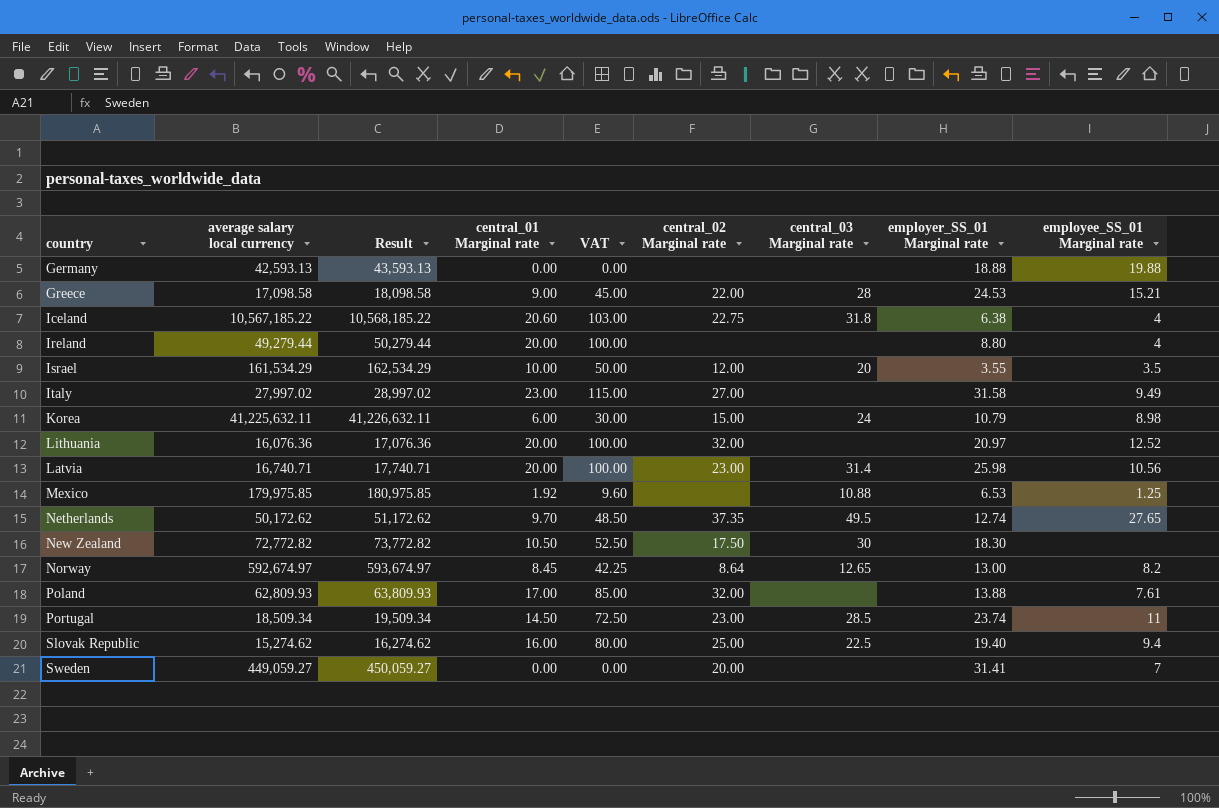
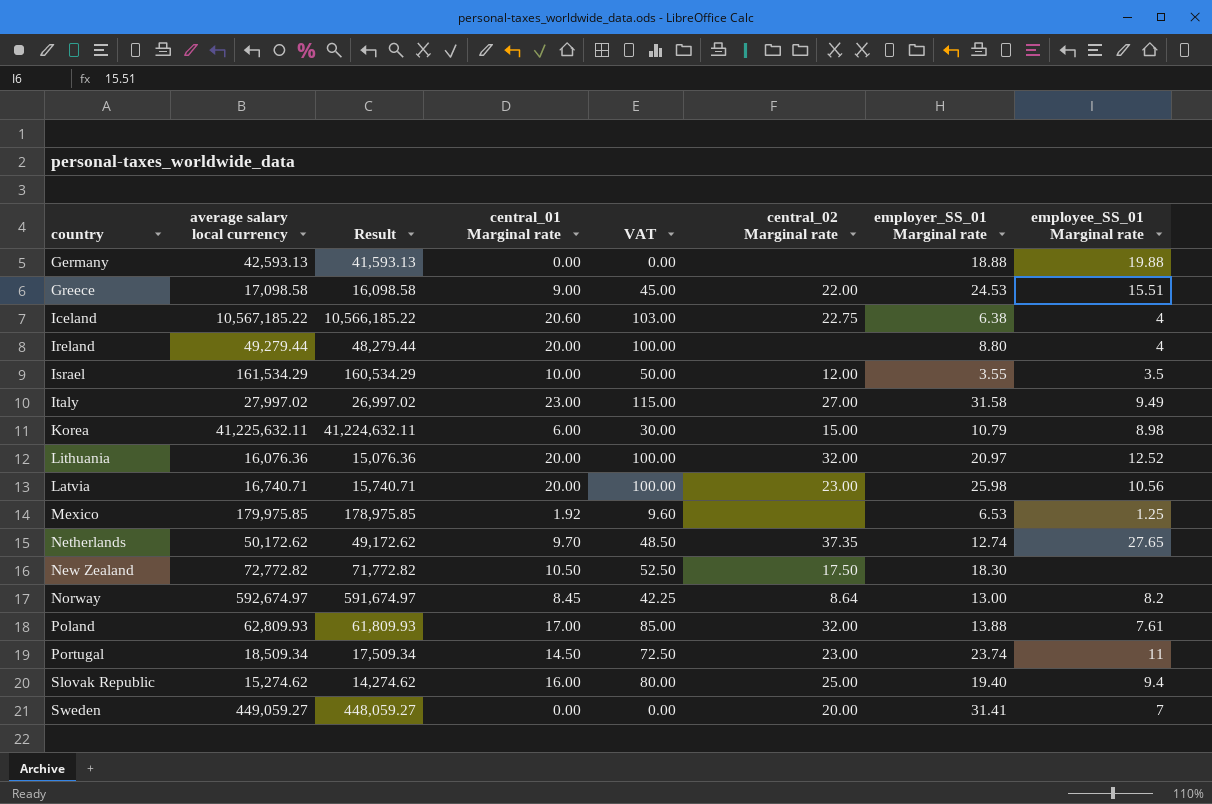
column central_03 Marginal rate | position: 7 -> none
column Result | formula: [average salary local currency] + 1000 -> [average salary local currency] - 1000
Greece | employee_SS_01 Marginal rate: 15.21 -> 15.51

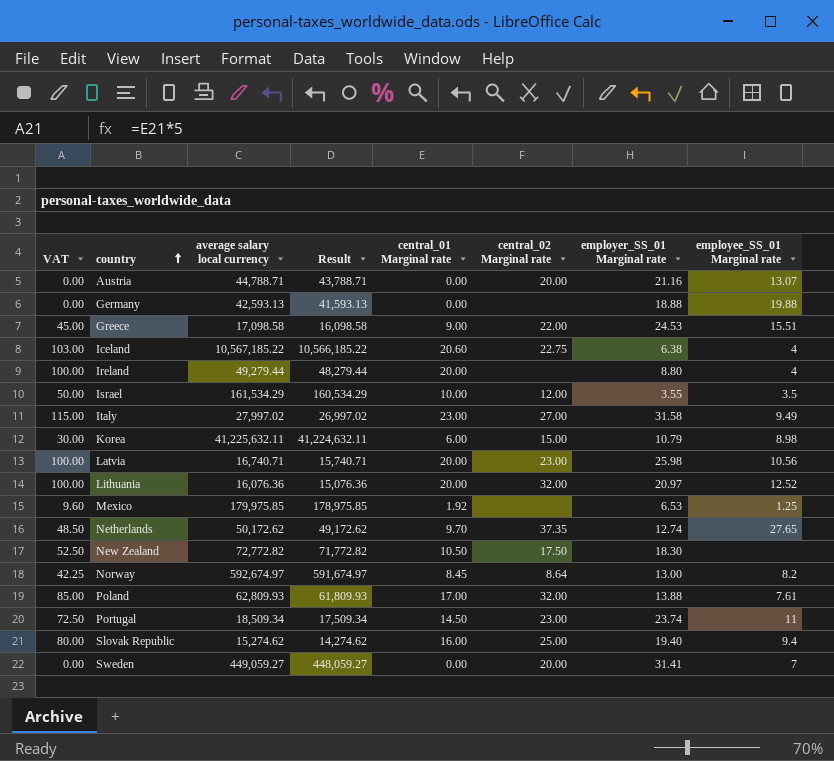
row order: none -> country ascending
column VAT | position: 5 -> 1
row Austria: none -> 0.00 | 44,788.71 | 43,788.71 | 0.00 | 20.00 | 21.16 | 13.07

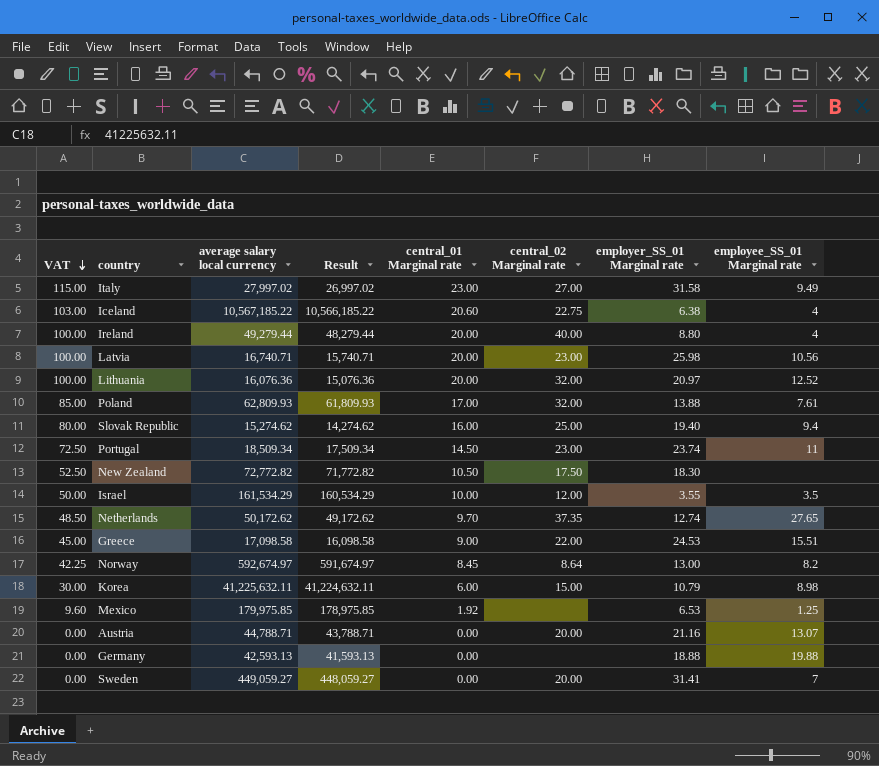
row order: country ascending -> VAT descending
Ireland | central_02 Marginal rate: none -> 40.00

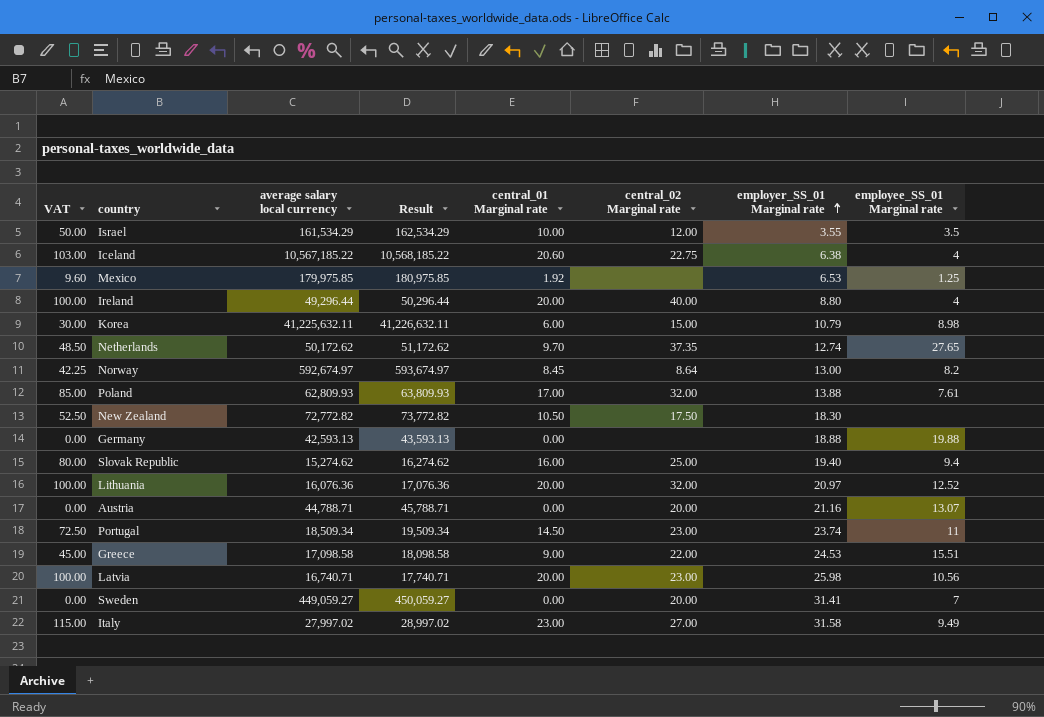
row order: VAT descending -> employer_SS_01 Marginal rate ascending
column Result | formula: [average salary local currency] - 1000 -> [average salary local currency] + 1000
Ireland | average salary local currency: 49,279.44 -> 49,296.44

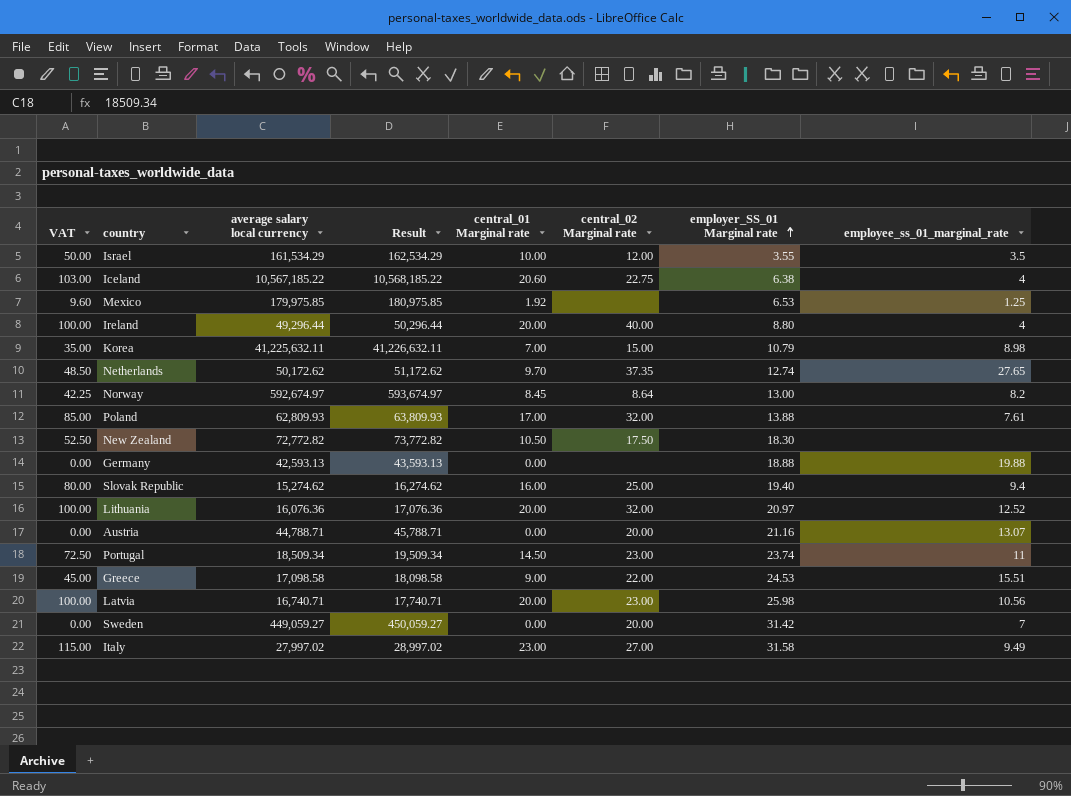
column name: employee_SS_01 Marginal rate -> employee_ss_01_marginal_rate
Korea | VAT: 30.00 -> 35.00
Korea | central_01 Marginal rate: 6.00 -> 7.00
Sweden | employer_SS_01 Marginal rate: 31.41 -> 31.42

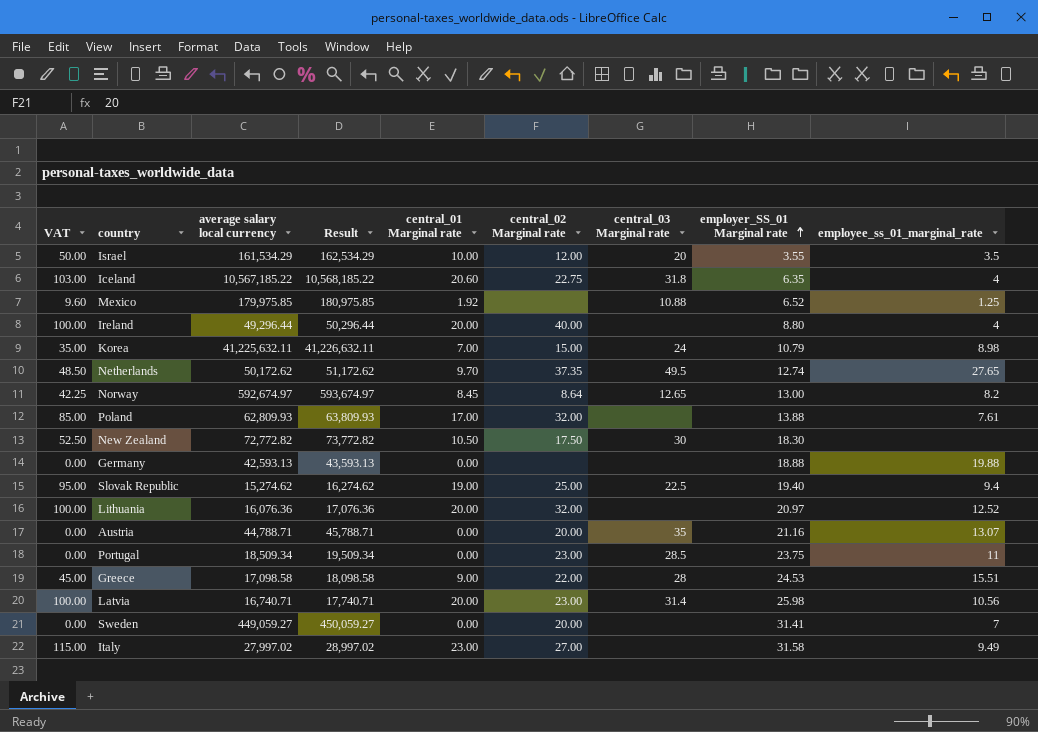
column central_03 Marginal rate | position: none -> 7
Iceland | employer_SS_01 Marginal rate: 6.38 -> 6.35
Mexico | employer_SS_01 Marginal rate: 6.53 -> 6.52
Slovak Republic | VAT: 80.00 -> 95.00
Slovak Republic | central_01 Marginal rate: 16.00 -> 19.00
Portugal | VAT: 72.50 -> 0.00
Portugal | central_01 Marginal rate: 14.50 -> 0.00
Portugal | employer_SS_01 Marginal rate: 23.74 -> 23.75
Sweden | employer_SS_01 Marginal rate: 31.42 -> 31.41

